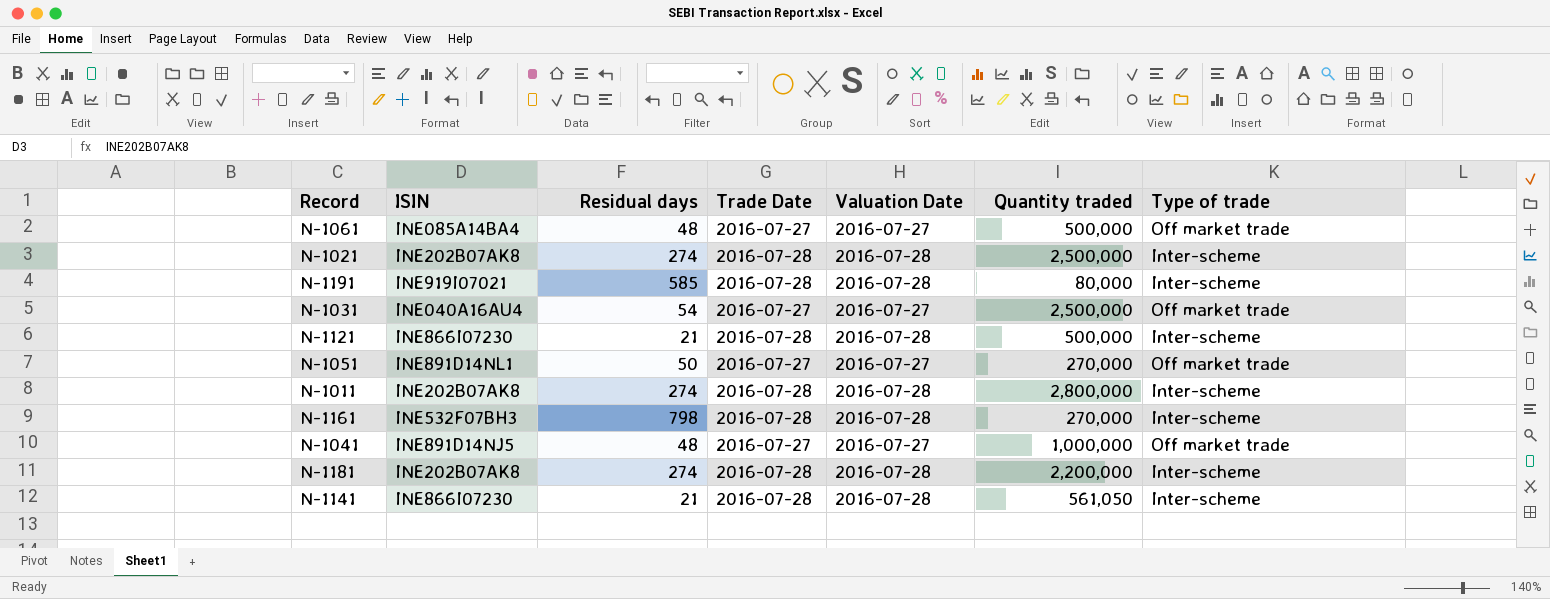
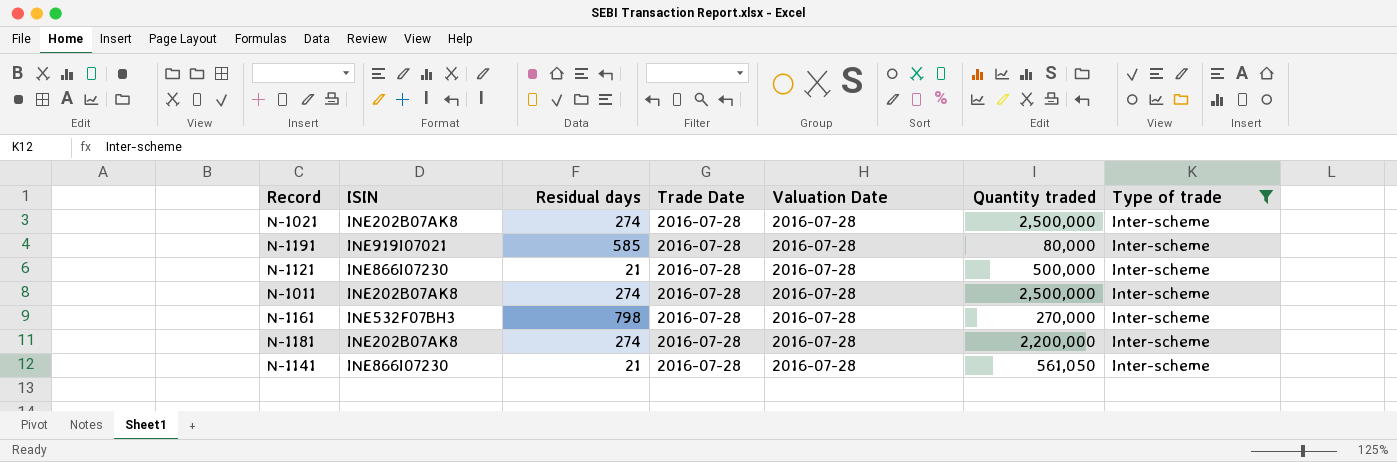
filter: none -> Type of trade = Inter-scheme
N-1011 | Quantity traded: 2,800,000 -> 2,500,000

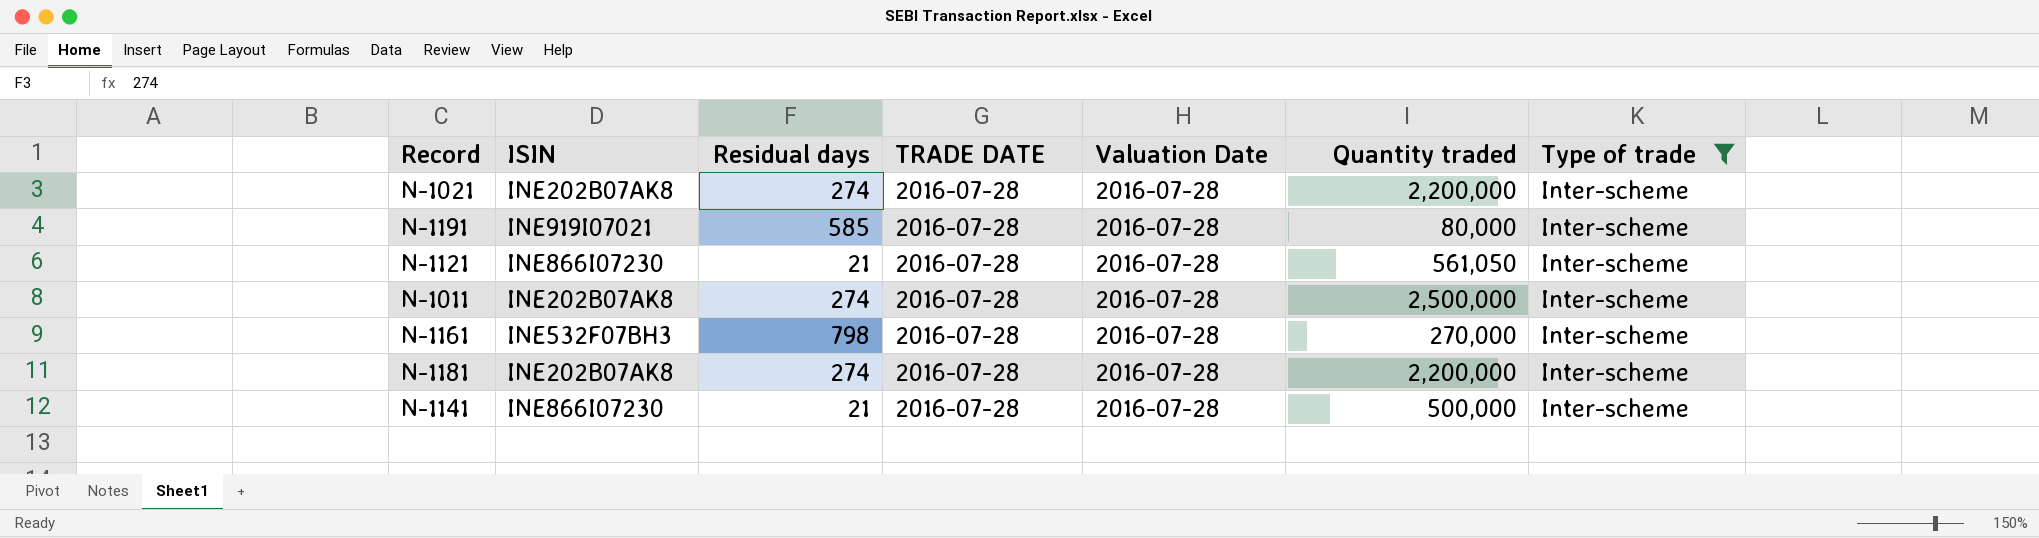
column name: Trade Date -> TRADE DATE
N-1021 | Quantity traded: 2,500,000 -> 2,200,000
N-1121 | Quantity traded: 500,000 -> 561,050
N-1141 | Quantity traded: 561,050 -> 500,000

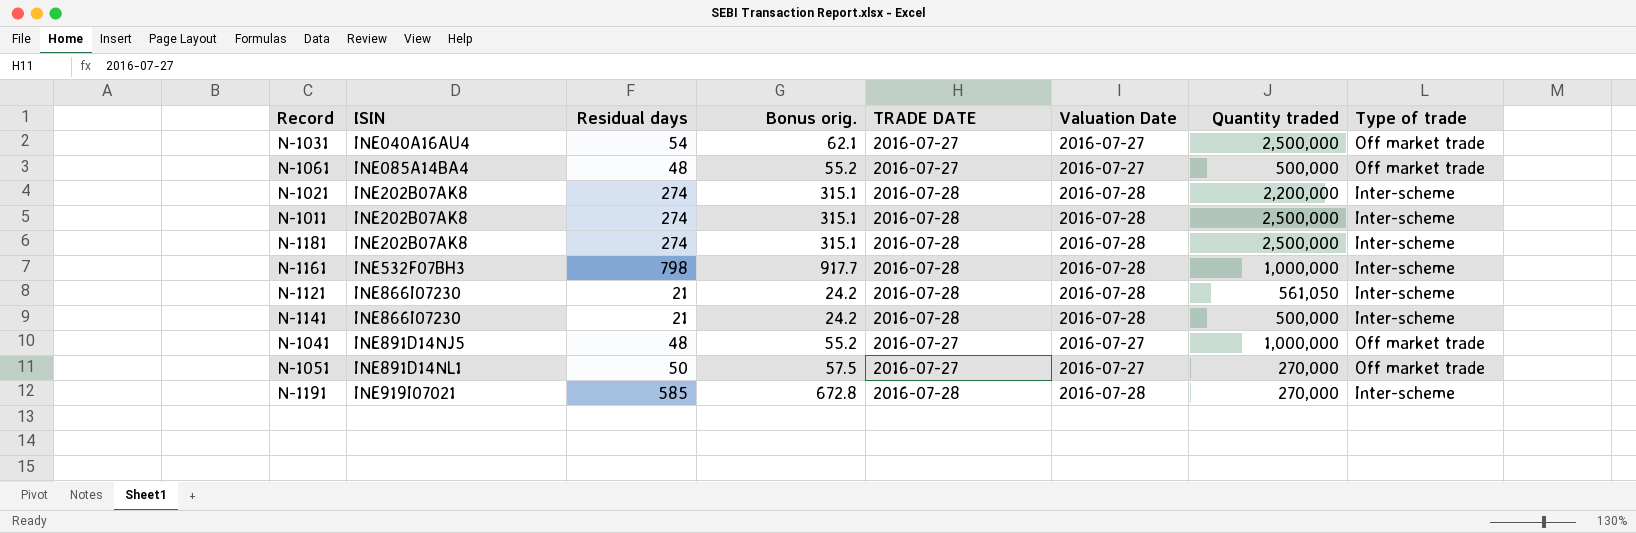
filter: Type of trade = Inter-scheme -> none
row order: none -> ISIN ascending
column Bonus orig. | formula: none -> [Residual days] * 1.15
N-1181 | Quantity traded: 2,200,000 -> 2,500,000
N-1161 | Quantity traded: 270,000 -> 1,000,000
N-1191 | Quantity traded: 80,000 -> 270,000

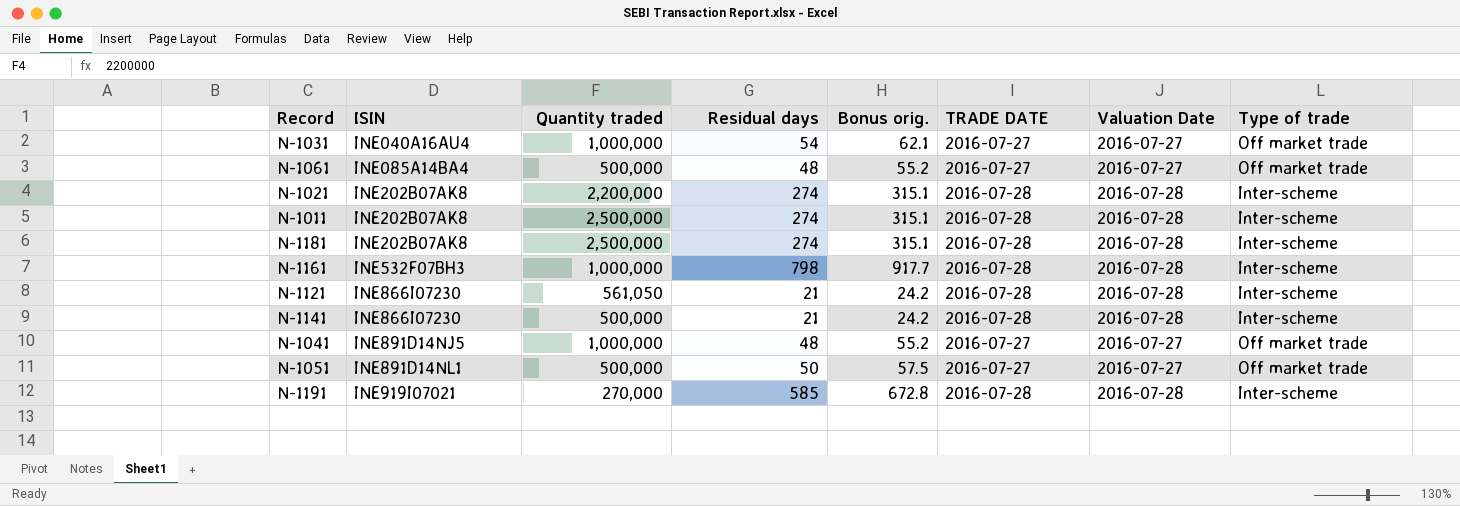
column Quantity traded | position: 7 -> 3
N-1031 | Quantity traded: 2,500,000 -> 1,000,000
N-1051 | Quantity traded: 270,000 -> 500,000

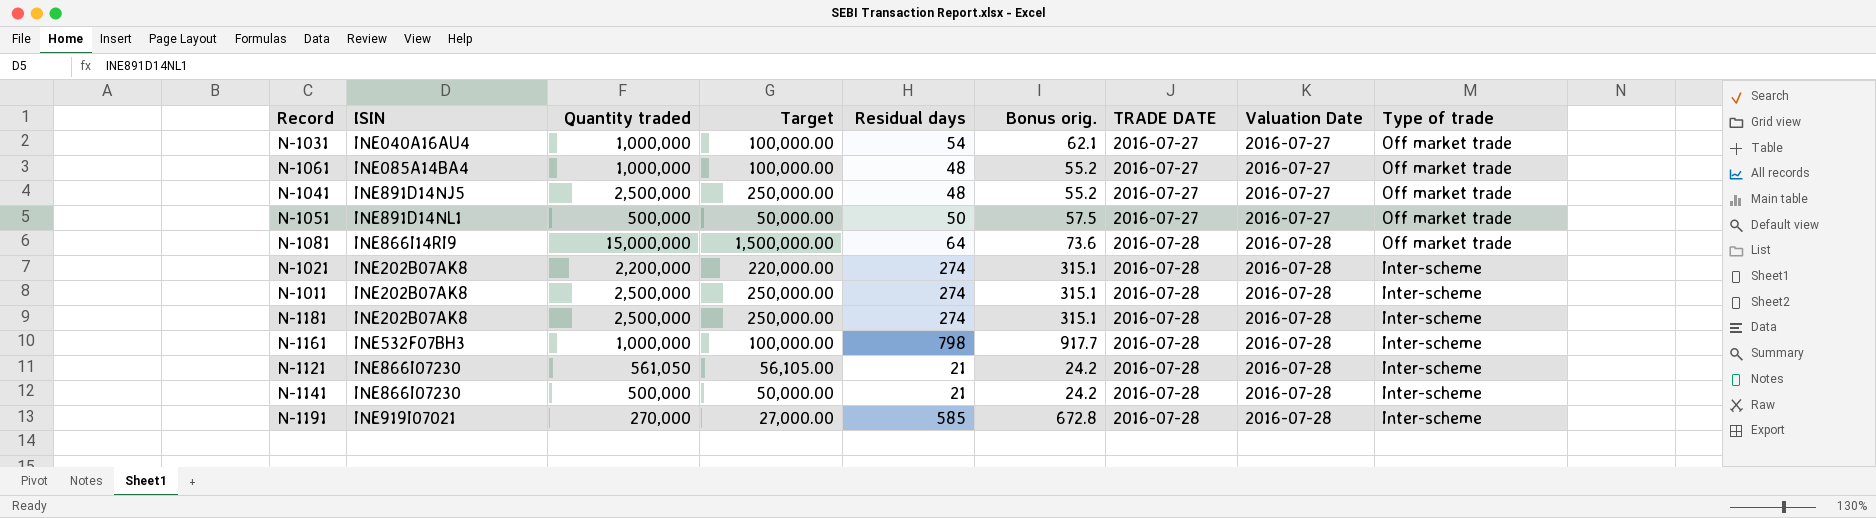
row order: ISIN ascending -> TRADE DATE ascending
column Target | formula: none -> [Quantity traded] * 0.1
N-1061 | Quantity traded: 500,000 -> 1,000,000
N-1041 | Quantity traded: 1,000,000 -> 2,500,000
row N-1081: none -> INE866I14RI9 | 15,000,000 | 1,500,000.00 | 64 | 73.6 | 2016-07-28 | 2016-07-28 | Off market trade

